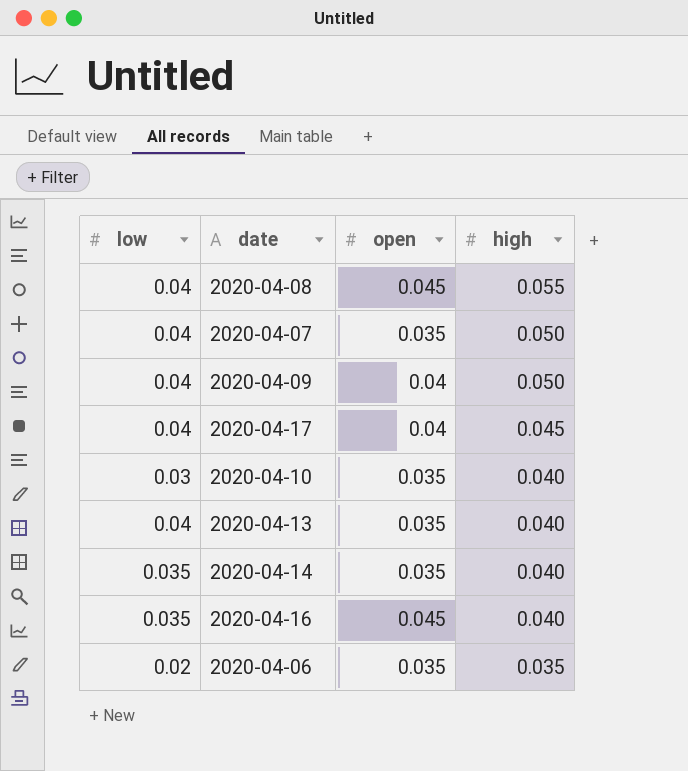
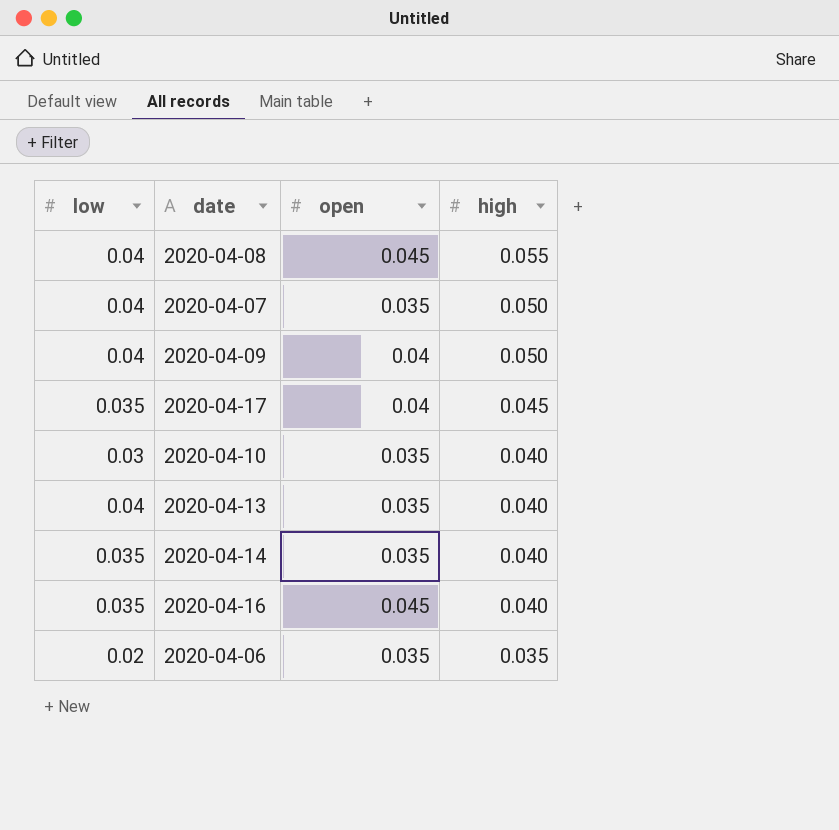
2020-04-17 | low: 0.04 -> 0.035

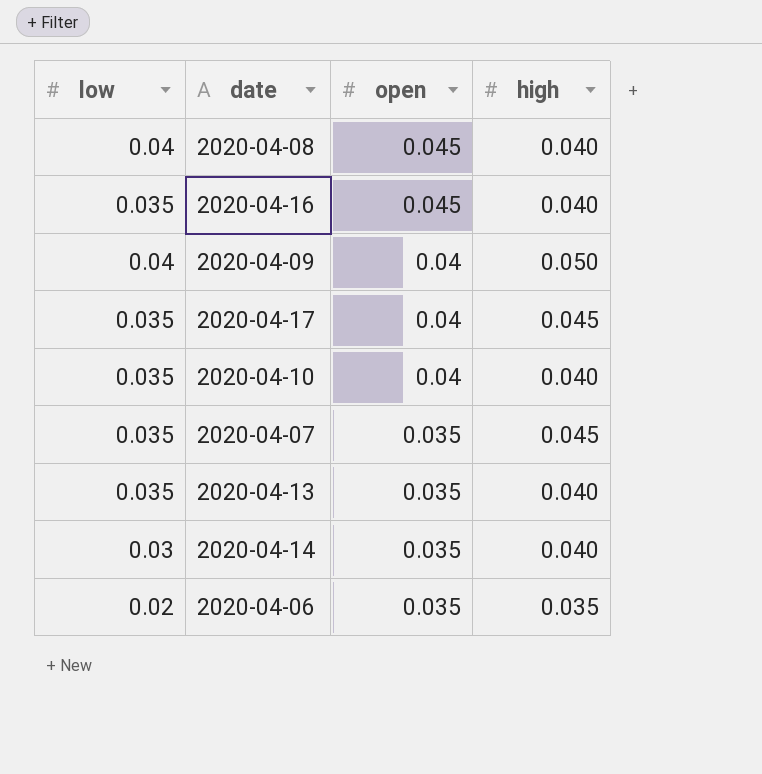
row order: high descending -> open descending
2020-04-08 | high: 0.055 -> 0.040
2020-04-10 | low: 0.03 -> 0.035
2020-04-10 | open: 0.035 -> 0.04
2020-04-07 | low: 0.04 -> 0.035
2020-04-07 | high: 0.050 -> 0.045
2020-04-13 | low: 0.04 -> 0.035
2020-04-14 | low: 0.035 -> 0.03

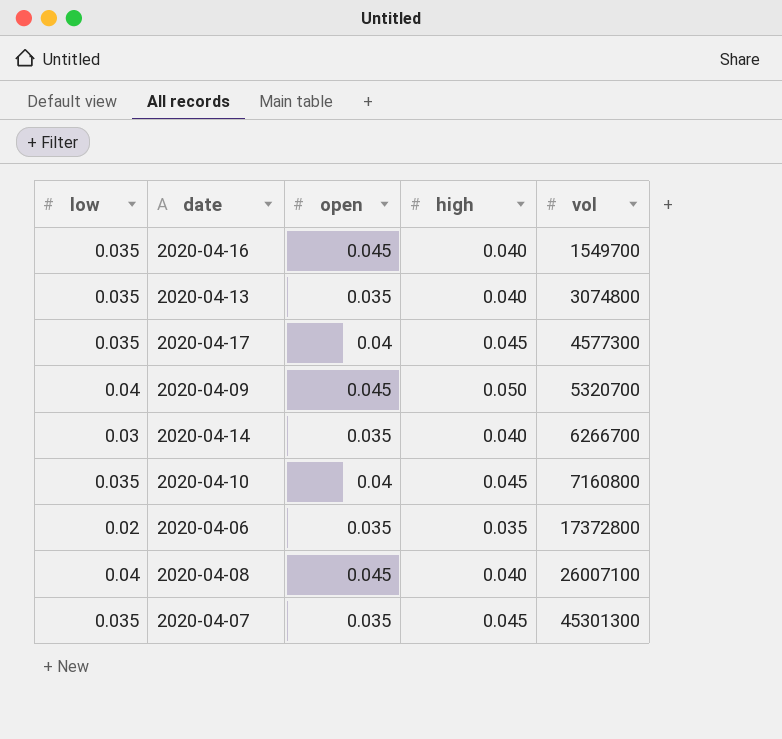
row order: open descending -> vol ascending
column vol | position: none -> 5
2020-04-09 | open: 0.04 -> 0.045
2020-04-10 | high: 0.040 -> 0.045

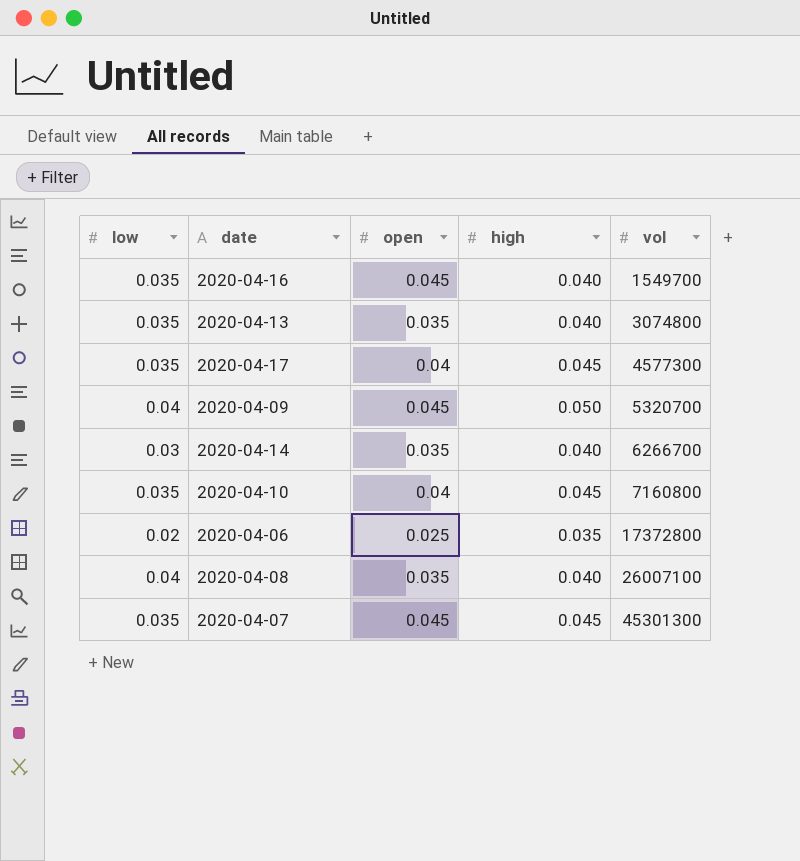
2020-04-06 | open: 0.035 -> 0.025
2020-04-08 | open: 0.045 -> 0.035
2020-04-07 | open: 0.035 -> 0.045

